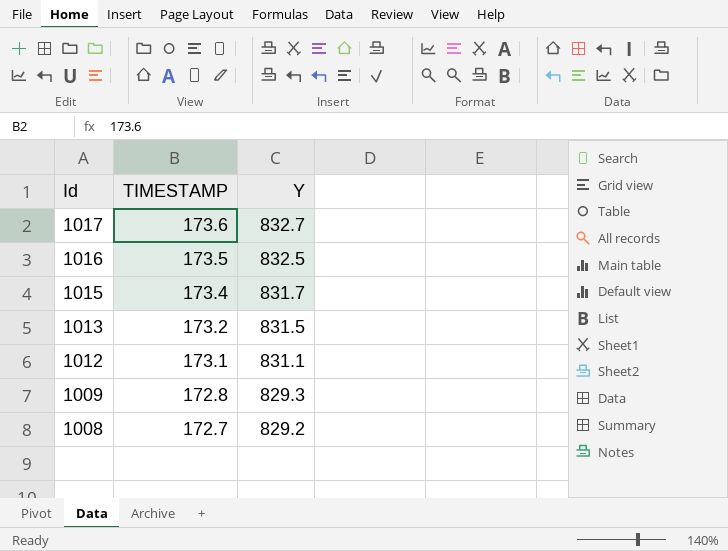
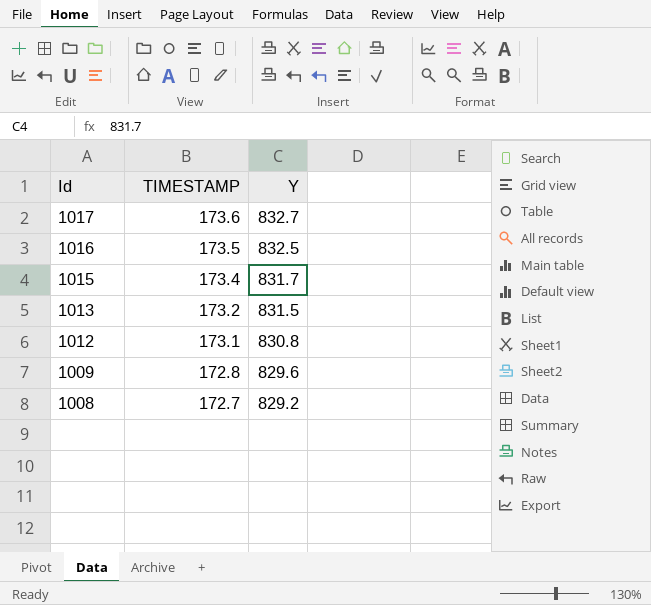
1012 | Y: 831.1 -> 830.8
1009 | Y: 829.3 -> 829.6

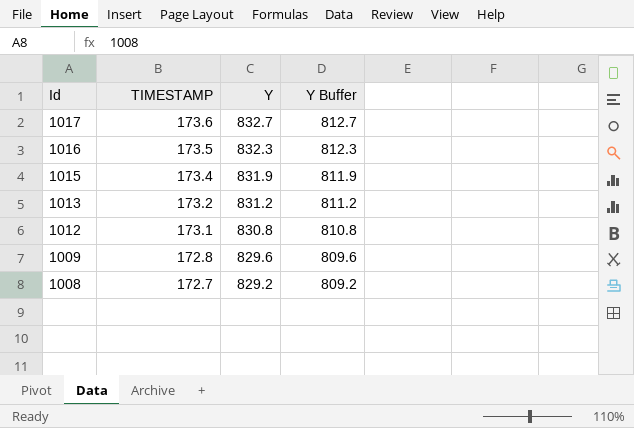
column Y Buffer | formula: none -> [Y] - 20
1016 | Y: 832.5 -> 832.3
1015 | Y: 831.7 -> 831.9
1013 | Y: 831.5 -> 831.2

